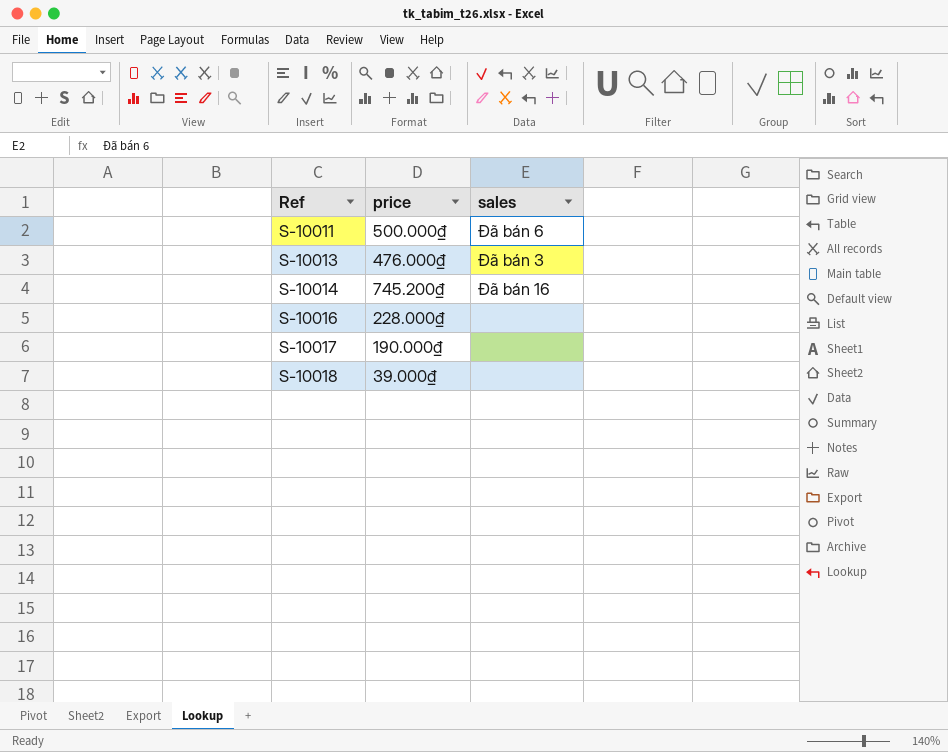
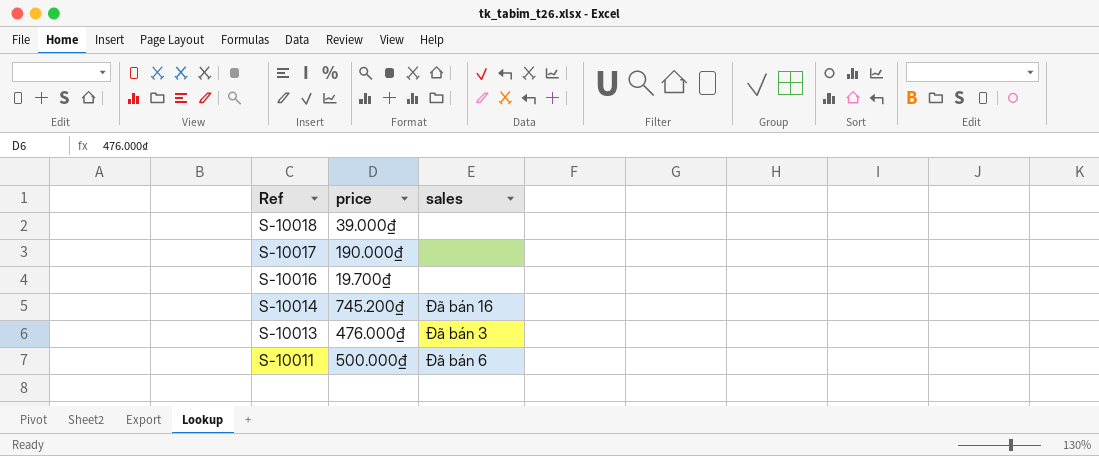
row order: Ref ascending -> Ref descending
S-10016 | price: 228.000₫ -> 19.700₫

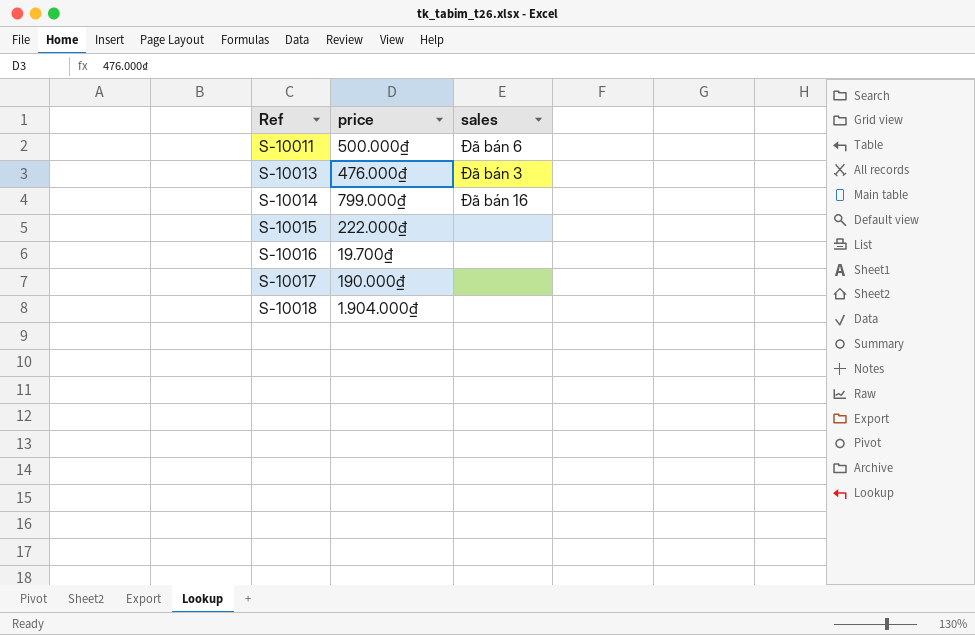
row order: Ref descending -> Ref ascending
S-10014 | price: 745.200₫ -> 799.000₫
row S-10015: none -> 222.000₫ | none
S-10018 | price: 39.000₫ -> 1.904.000₫

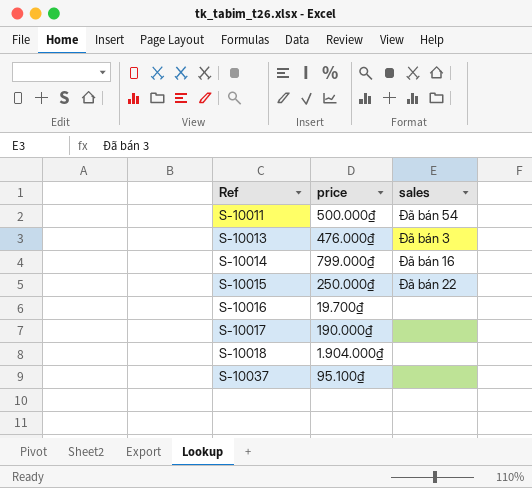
S-10011 | sales: Đã bán 6 -> Đã bán 54
S-10015 | price: 222.000₫ -> 250.000₫
S-10015 | sales: none -> Đã bán 22
row S-10037: none -> 95.100₫ | none

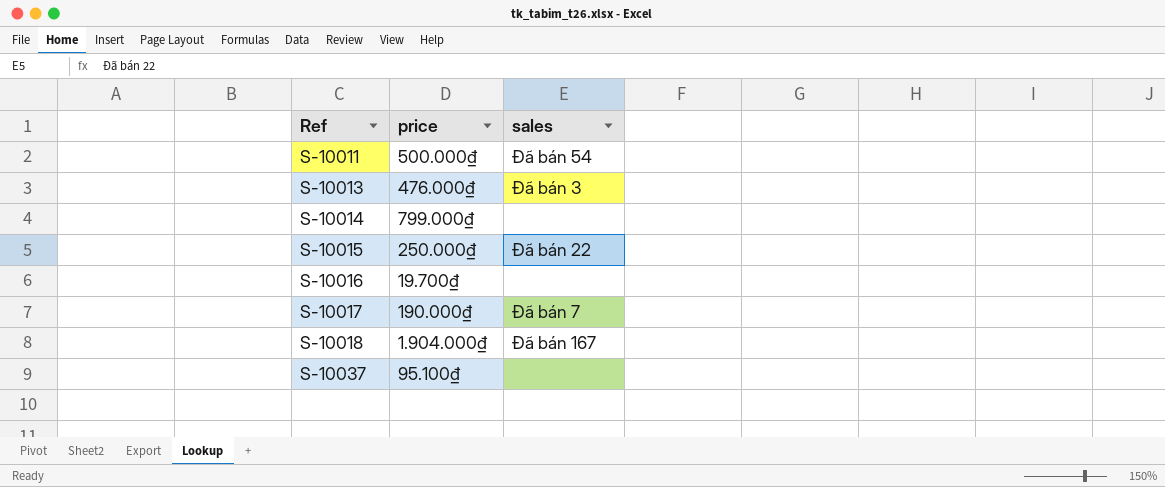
S-10014 | sales: Đã bán 16 -> none
S-10017 | sales: none -> Đã bán 7
S-10018 | sales: none -> Đã bán 167

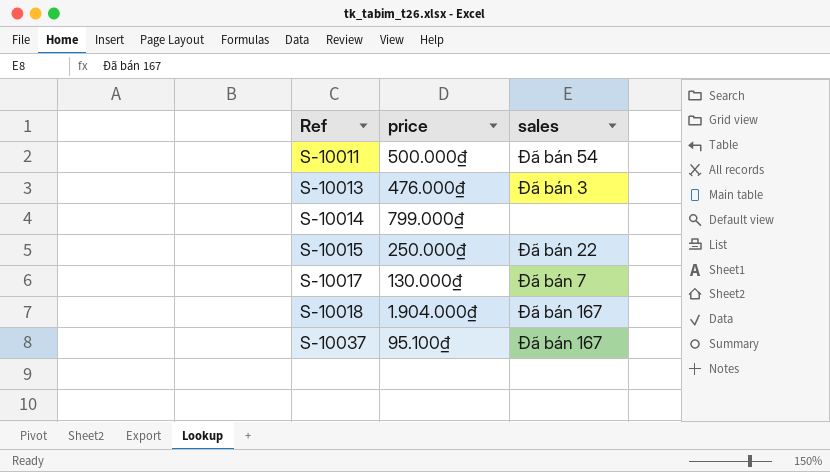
row S-10016: 19.700₫ | none -> none
S-10017 | price: 190.000₫ -> 130.000₫
S-10037 | sales: none -> Đã bán 167

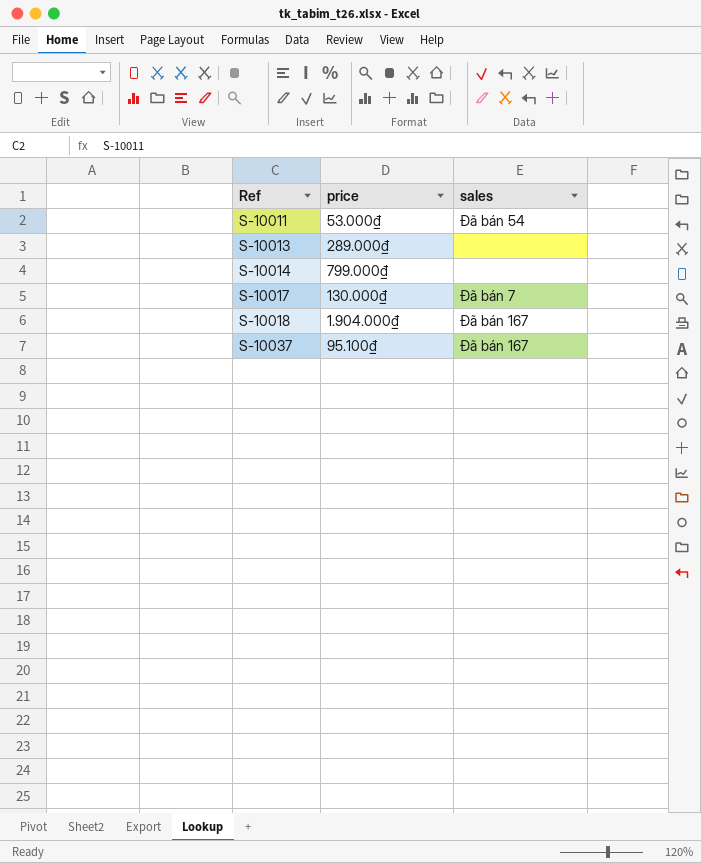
row S-10015: 250.000₫ | Đã bán 22 -> none
S-10011 | price: 500.000₫ -> 53.000₫
S-10013 | price: 476.000₫ -> 289.000₫
S-10013 | sales: Đã bán 3 -> none

